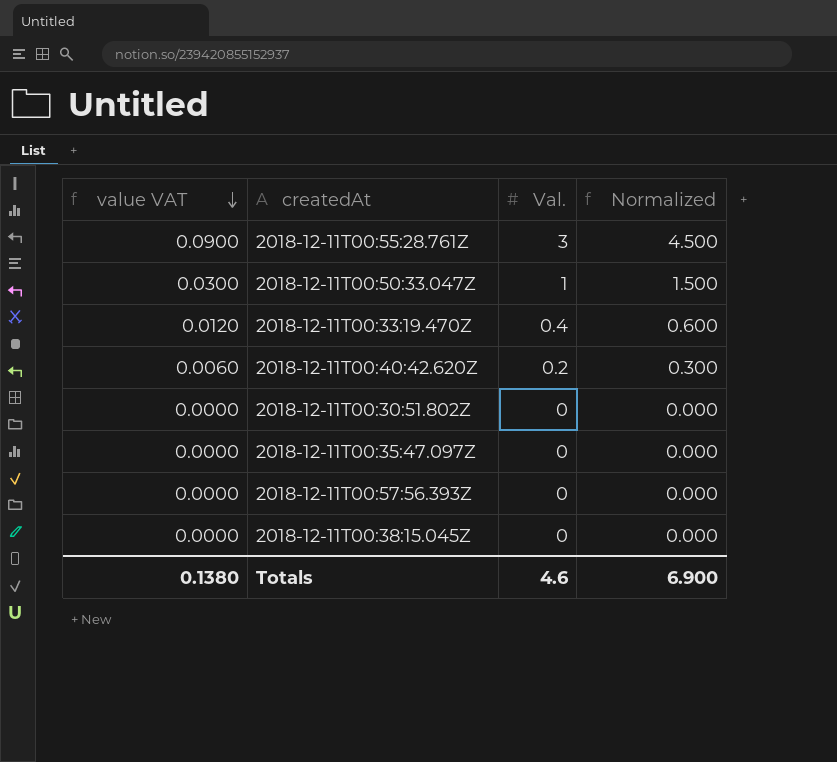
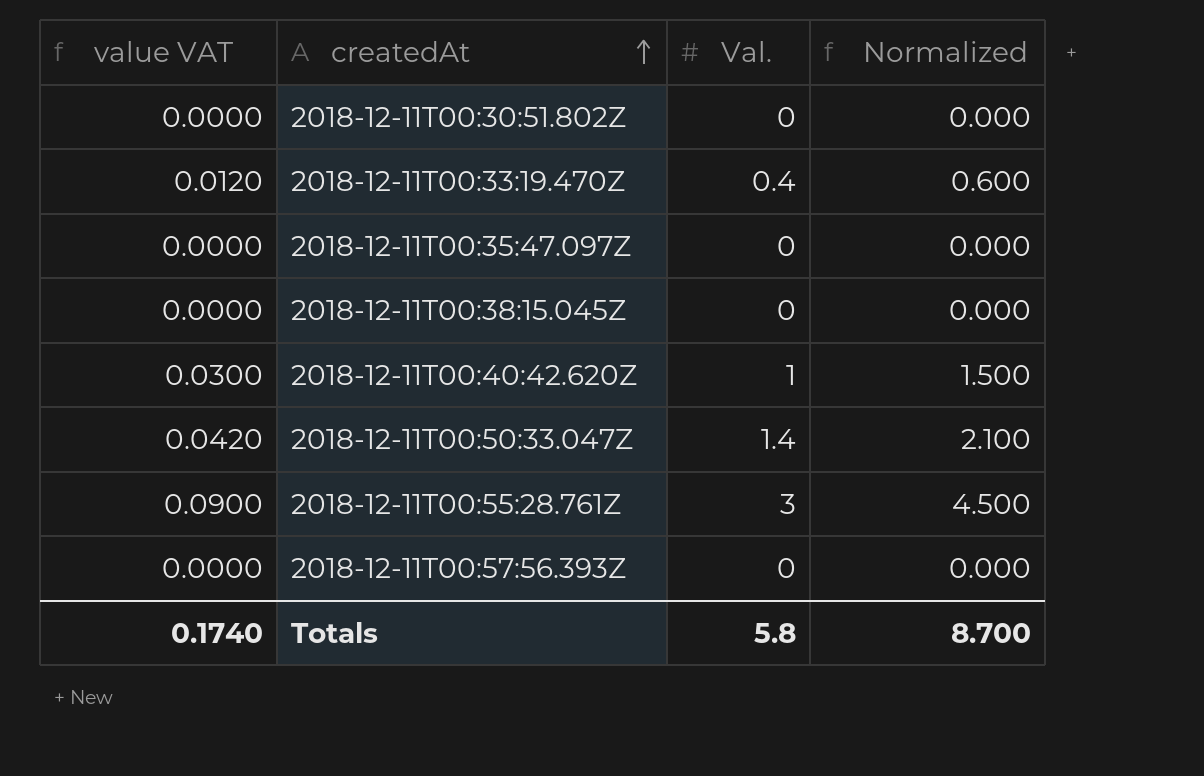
row order: value VAT descending -> createdAt ascending
2018-12-11T00:40:42.620Z | value VAT: 0.0060 -> 0.0300
2018-12-11T00:40:42.620Z | Val.: 0.2 -> 1
2018-12-11T00:40:42.620Z | Normalized: 0.300 -> 1.500
2018-12-11T00:50:33.047Z | value VAT: 0.0300 -> 0.0420
2018-12-11T00:50:33.047Z | Val.: 1 -> 1.4
2018-12-11T00:50:33.047Z | Normalized: 1.500 -> 2.100
Totals | value VAT: 0.1380 -> 0.1740
Totals | Val.: 4.6 -> 5.8
Totals | Normalized: 6.900 -> 8.700

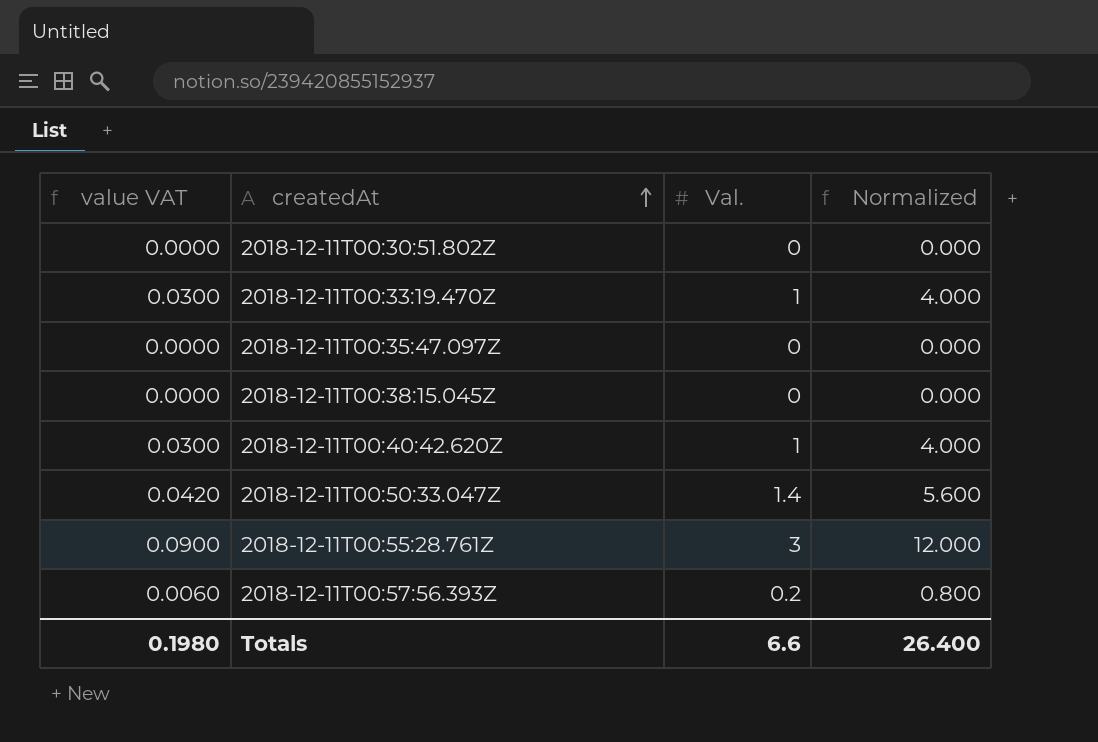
column Normalized | formula: [Val.] * 1.5 -> [Val.] * 4
2018-12-11T00:33:19.470Z | value VAT: 0.0120 -> 0.0300
2018-12-11T00:33:19.470Z | Val.: 0.4 -> 1
2018-12-11T00:57:56.393Z | value VAT: 0.0000 -> 0.0060
2018-12-11T00:57:56.393Z | Val.: 0 -> 0.2
Totals | value VAT: 0.1740 -> 0.1980
Totals | Val.: 5.8 -> 6.6
Totals | Normalized: 8.700 -> 26.400

